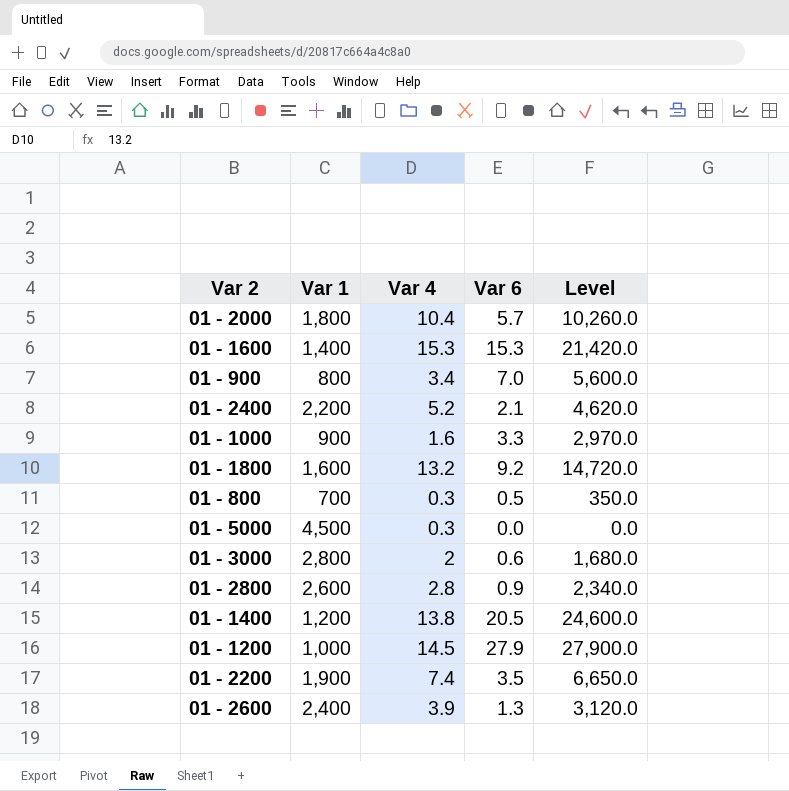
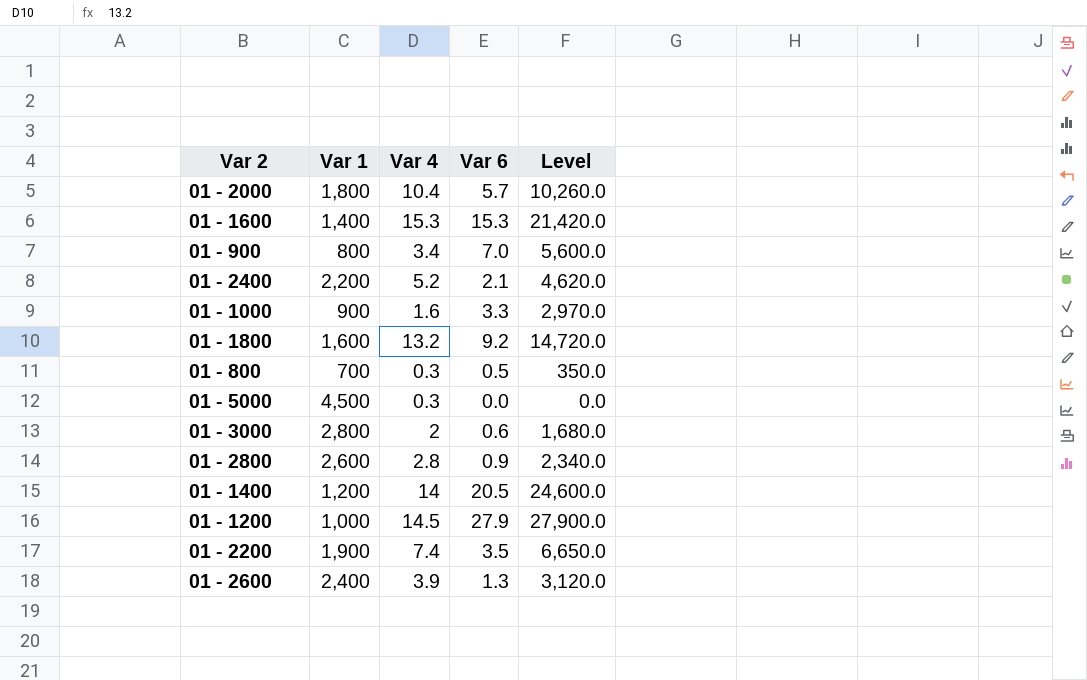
01 - 1400 | Var 4: 13.8 -> 14

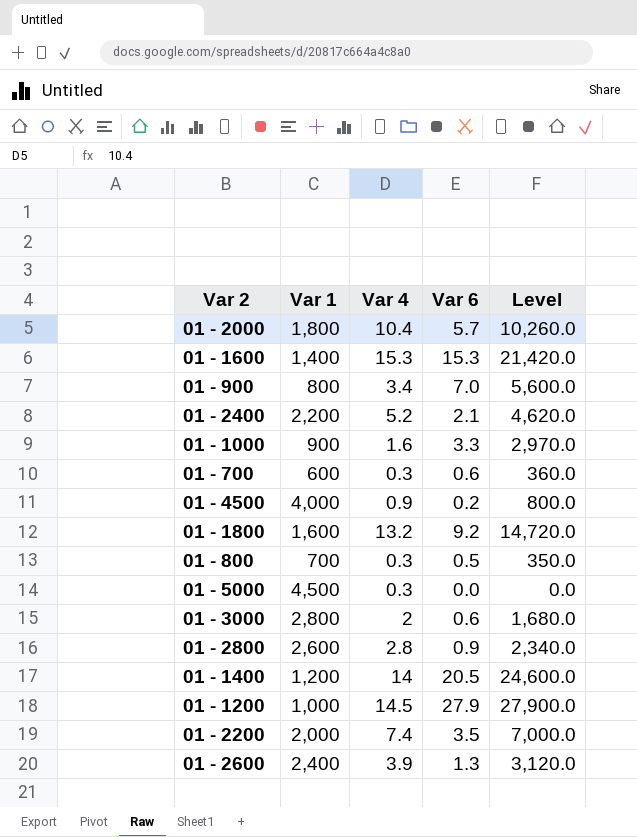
row 01 - 700: none -> 600 | 0.3 | 0.6 | 360.0
row 01 - 4500: none -> 4,000 | 0.9 | 0.2 | 800.0
01 - 2200 | Var 1: 1,900 -> 2,000
01 - 2200 | Level: 6,650.0 -> 7,000.0

